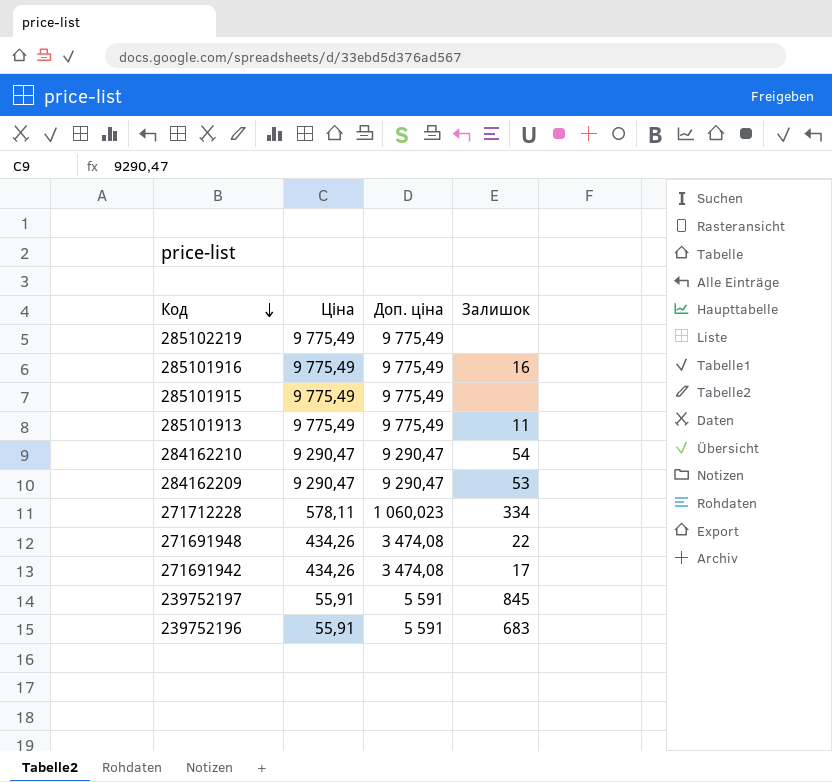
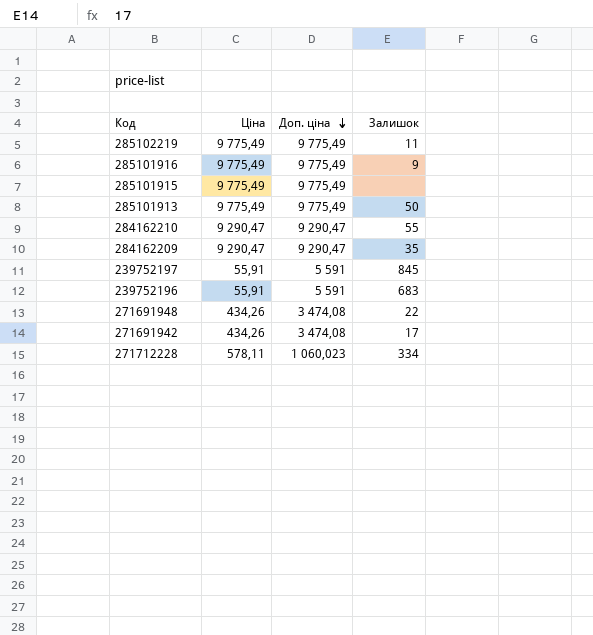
row order: Код descending -> Доп. ціна descending
285102219 | Залишок: none -> 11
285101916 | Залишок: 16 -> 9
285101913 | Залишок: 11 -> 50
284162210 | Залишок: 54 -> 55
284162209 | Залишок: 53 -> 35

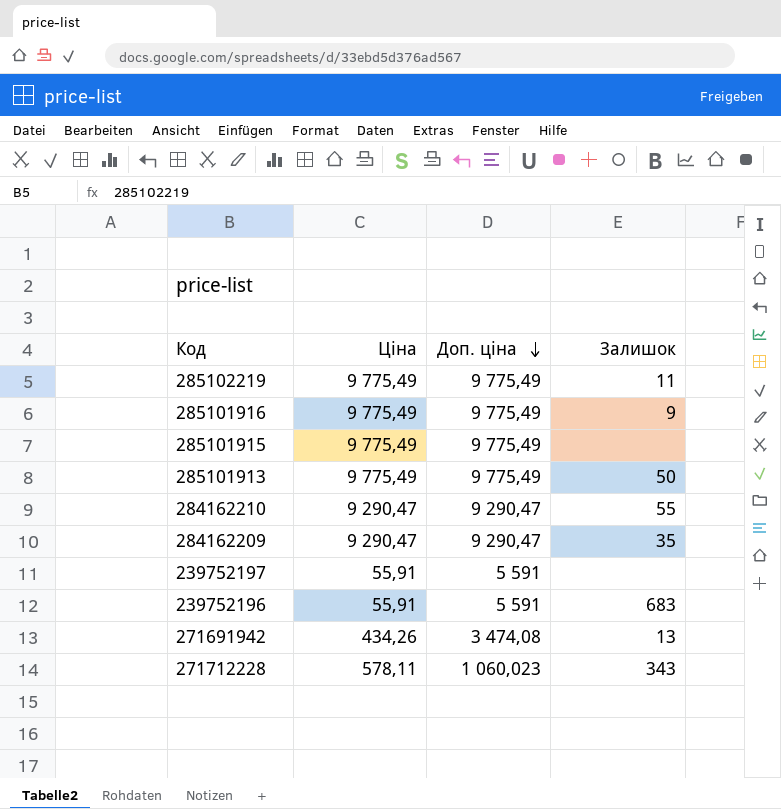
row 271691948: 434,26 | 3 474,08 | 22 -> none
239752197 | Залишок: 845 -> none
271691942 | Залишок: 17 -> 13
271712228 | Залишок: 334 -> 343

